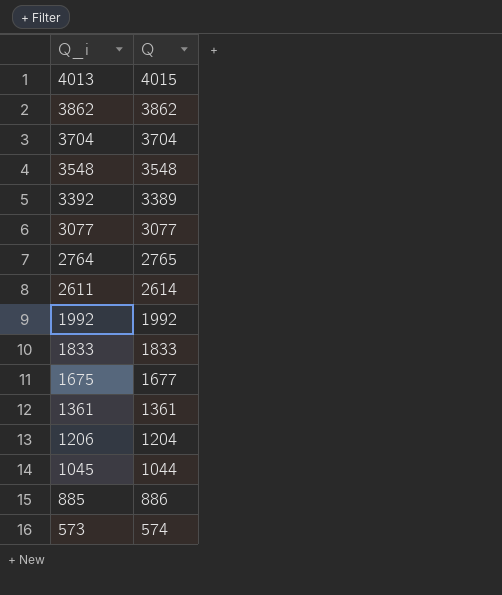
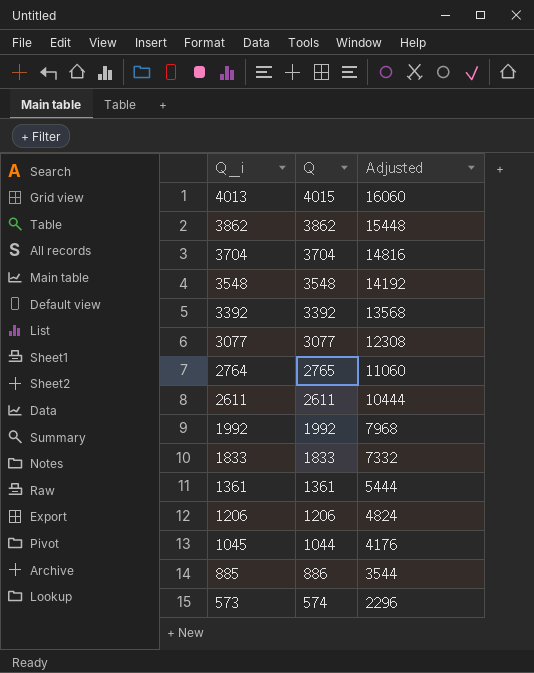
column Adjusted | formula: none -> [Q] * 4
row 1675: 1677 -> none
3392 | Q: 3389 -> 3392
2611 | Q: 2614 -> 2611
1206 | Q: 1204 -> 1206

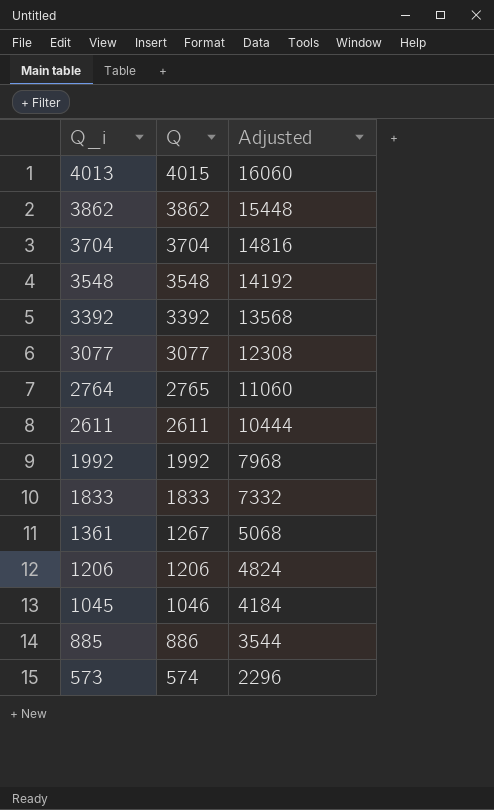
1361 | Q: 1361 -> 1267
1361 | Adjusted: 5444 -> 5068
1045 | Q: 1044 -> 1046
1045 | Adjusted: 4176 -> 4184

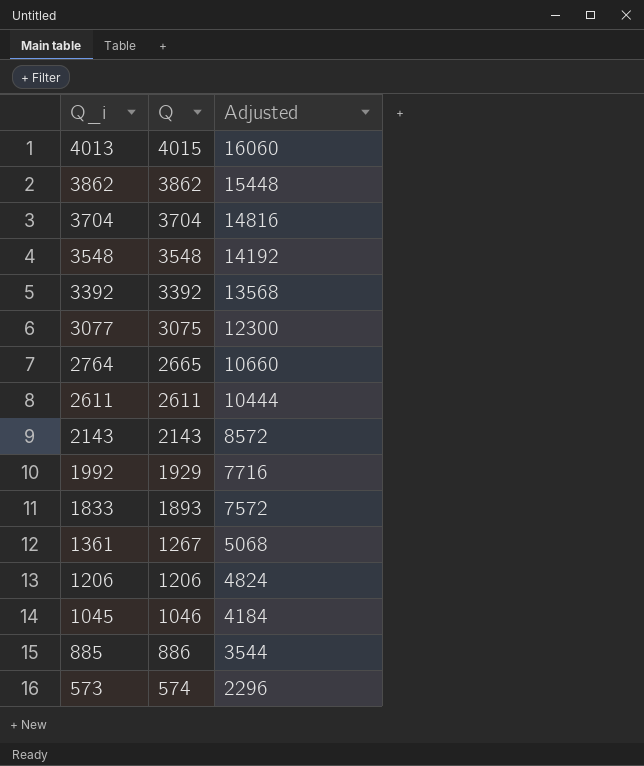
3077 | Q: 3077 -> 3075
3077 | Adjusted: 12308 -> 12300
2764 | Q: 2765 -> 2665
2764 | Adjusted: 11060 -> 10660
row 2143: none -> 2143 | 8572
1992 | Q: 1992 -> 1929
1992 | Adjusted: 7968 -> 7716
1833 | Q: 1833 -> 1893
1833 | Adjusted: 7332 -> 7572

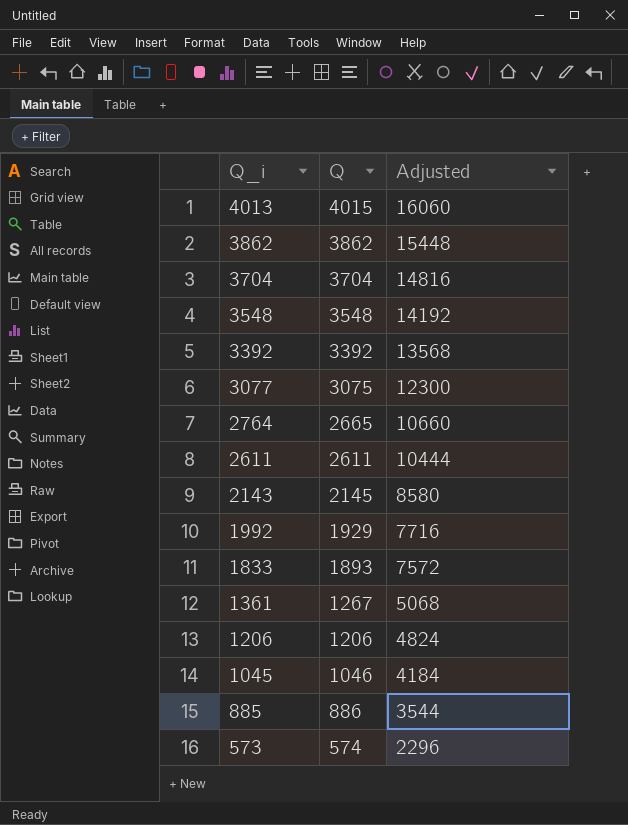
2143 | Q: 2143 -> 2145
2143 | Adjusted: 8572 -> 8580

